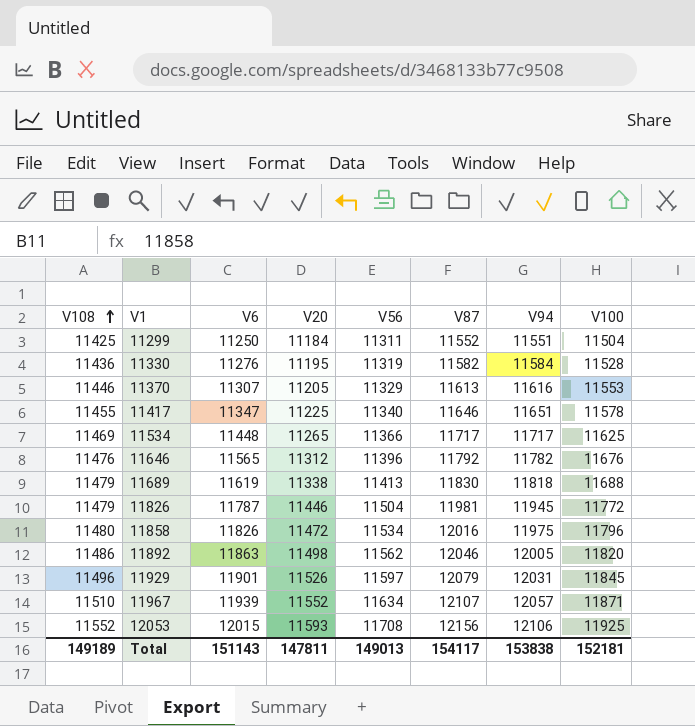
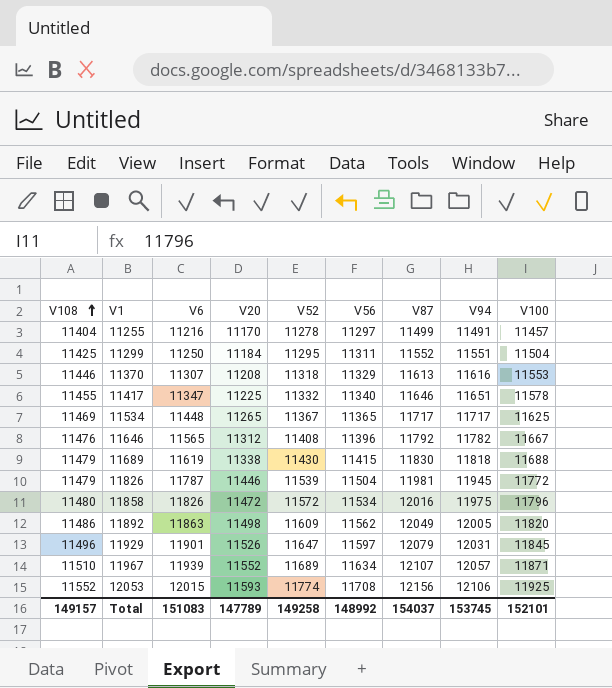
column V52 | position: none -> 5
row 11330: 11436 | 11276 | 11195 | 11319 | 11582 | 11584 | 11528 -> none
row 11255: none -> 11404 | 11216 | 11170 | 11278 | 11297 | 11499 | 11491 | 11457
11370 | V20: 11205 -> 11208
11534 | V56: 11366 -> 11365
11646 | V100: 11676 -> 11667
11689 | V56: 11413 -> 11415
11892 | V87: 12046 -> 12049
Total | V108: 149189 -> 149157
Total | V6: 151143 -> 151083
Total | V20: 147811 -> 147789
Total | V56: 149013 -> 148992
Total | V87: 154117 -> 154037
Total | V94: 153838 -> 153745
Total | V100: 152181 -> 152101

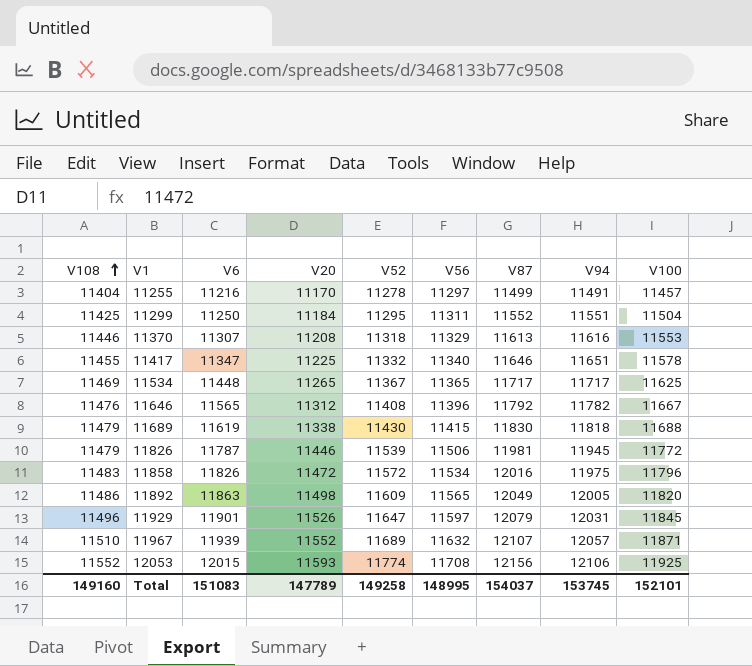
11826 | V56: 11504 -> 11506
11858 | V108: 11480 -> 11483
11892 | V56: 11562 -> 11565
11967 | V56: 11634 -> 11632
Total | V108: 149157 -> 149160
Total | V56: 148992 -> 148995

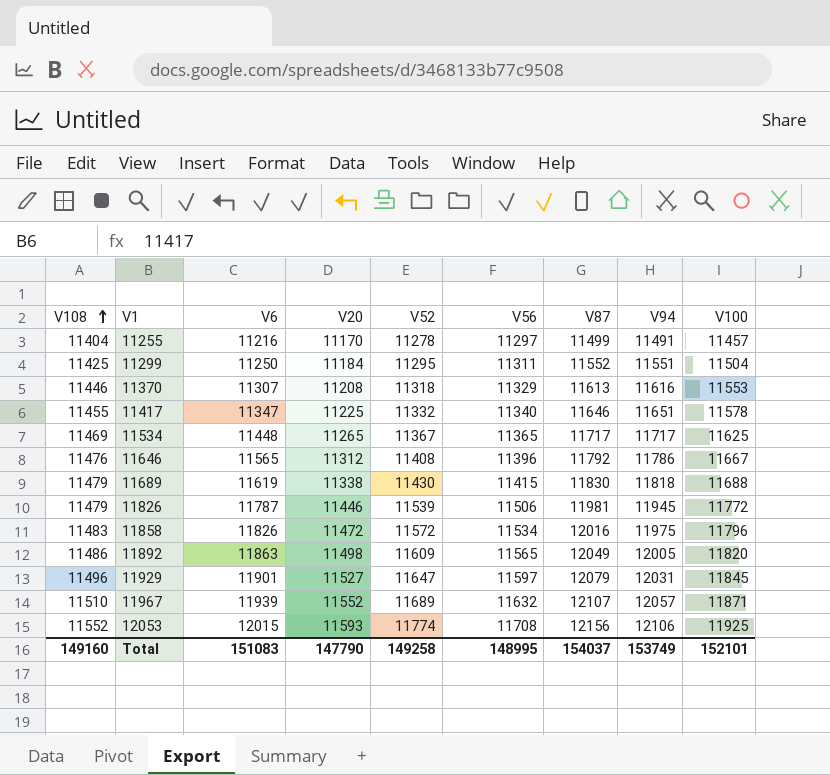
11646 | V94: 11782 -> 11786
11929 | V20: 11526 -> 11527
Total | V20: 147789 -> 147790
Total | V94: 153745 -> 153749

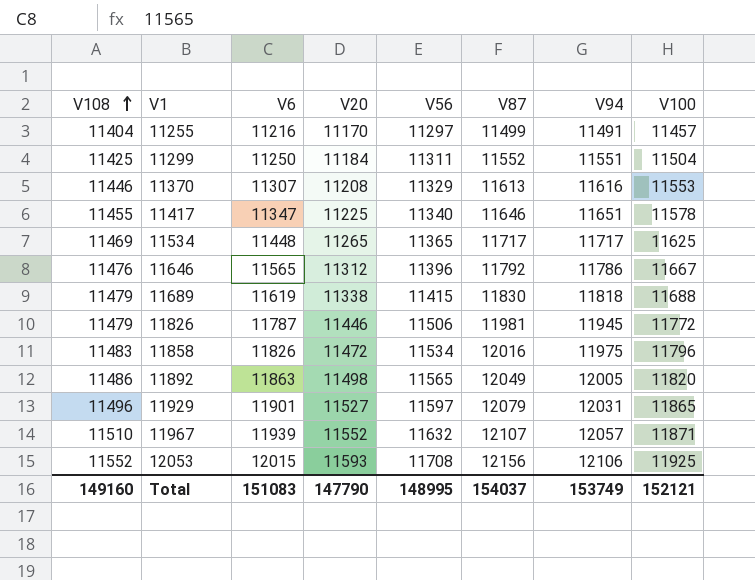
column V52 | position: 5 -> none
11929 | V100: 11845 -> 11865
Total | V100: 152101 -> 152121

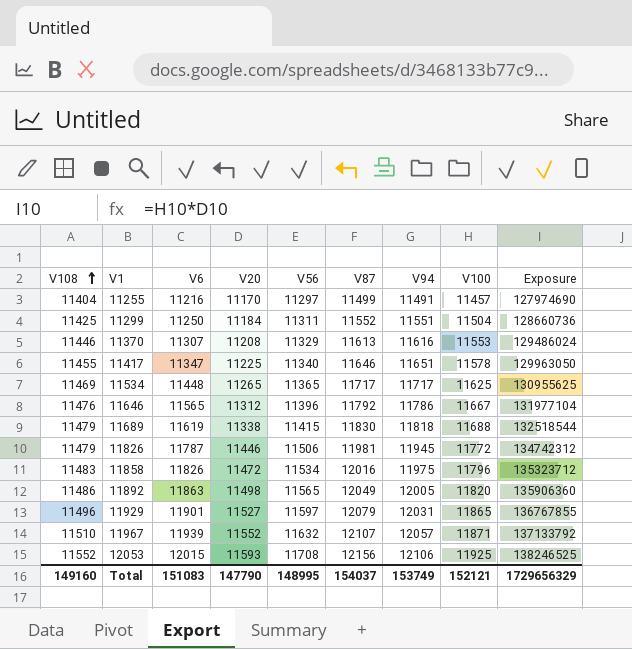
column Exposure | formula: none -> [V20] * [V100]

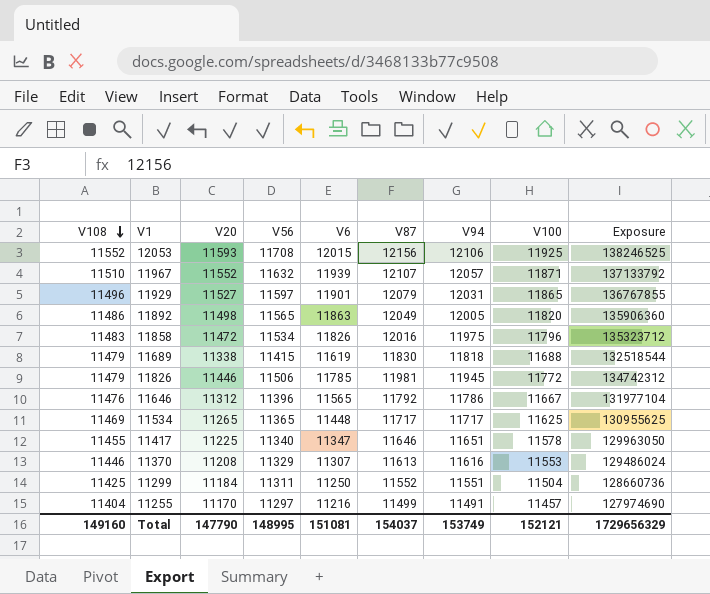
row order: V108 ascending -> V108 descending
column V6 | position: 3 -> 5
11826 | V6: 11787 -> 11785
Total | V6: 151083 -> 151081

